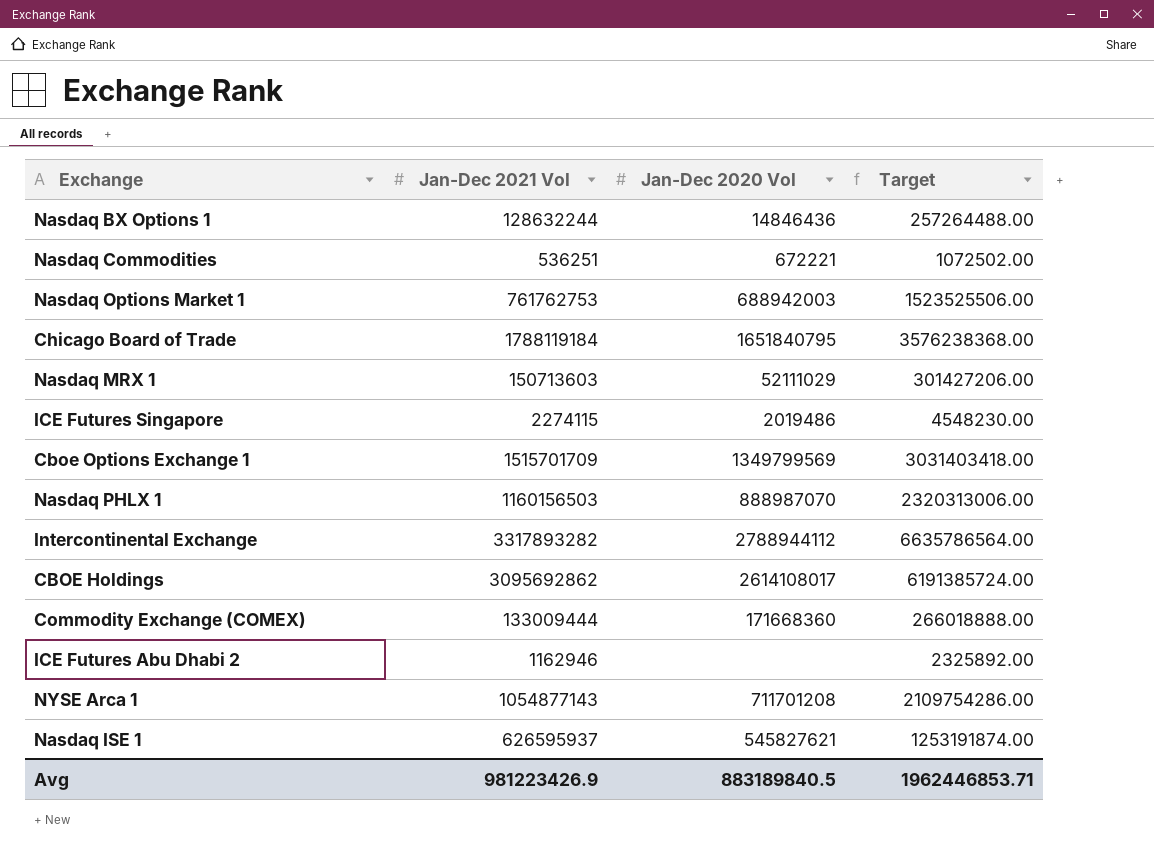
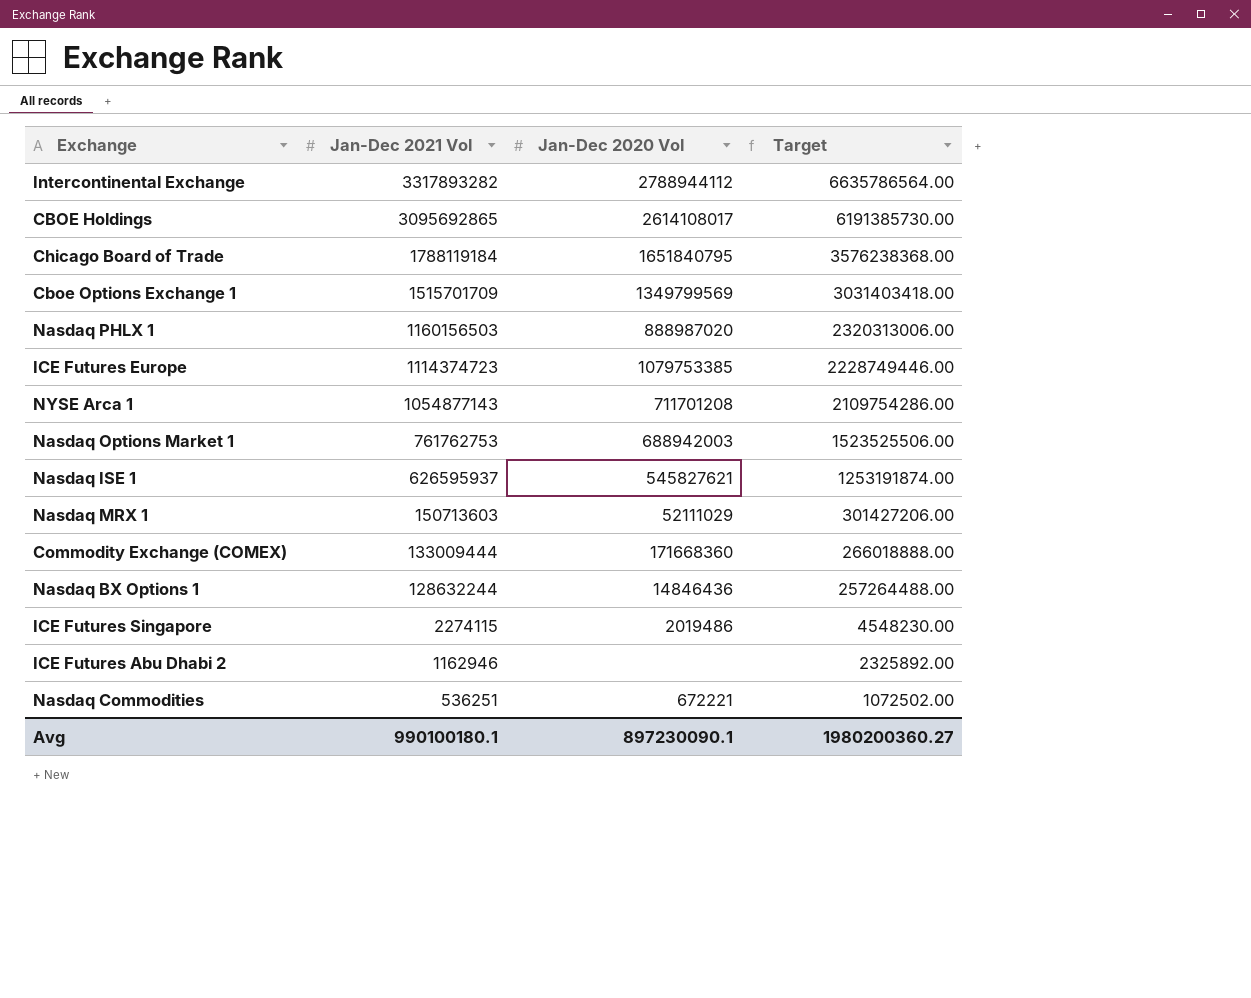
row order: none -> Jan-Dec 2021 Vol descending
CBOE Holdings | Jan-Dec 2021 Vol: 3095692862 -> 3095692865
CBOE Holdings | Target: 6191385724.00 -> 6191385730.00
Nasdaq PHLX 1 | Jan-Dec 2020 Vol: 888987070 -> 888987020
row ICE Futures Europe: none -> 1114374723 | 1079753385 | 2228749446.00
Avg | Jan-Dec 2021 Vol: 981223426.9 -> 990100180.1
Avg | Jan-Dec 2020 Vol: 883189840.5 -> 897230090.1
Avg | Target: 1962446853.71 -> 1980200360.27

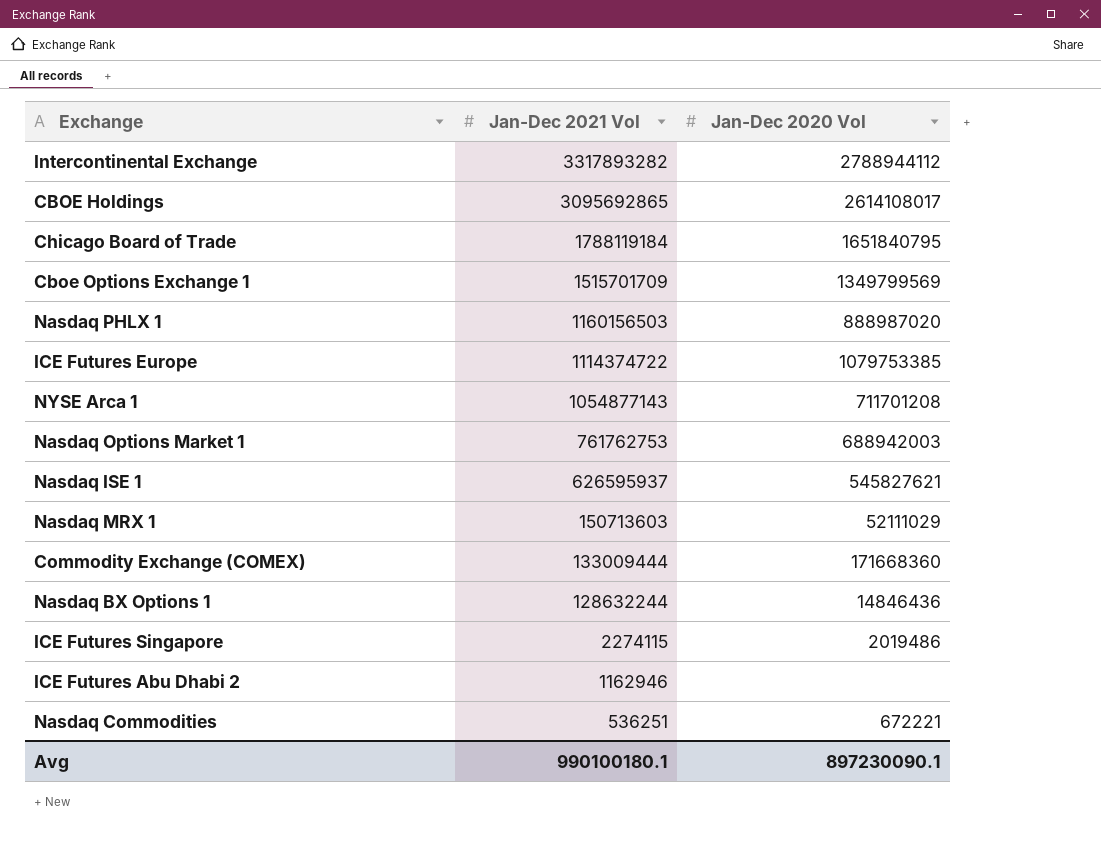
column Target | formula: [Jan-Dec 2021 Vol] * 2 -> none
ICE Futures Europe | Jan-Dec 2021 Vol: 1114374723 -> 1114374722

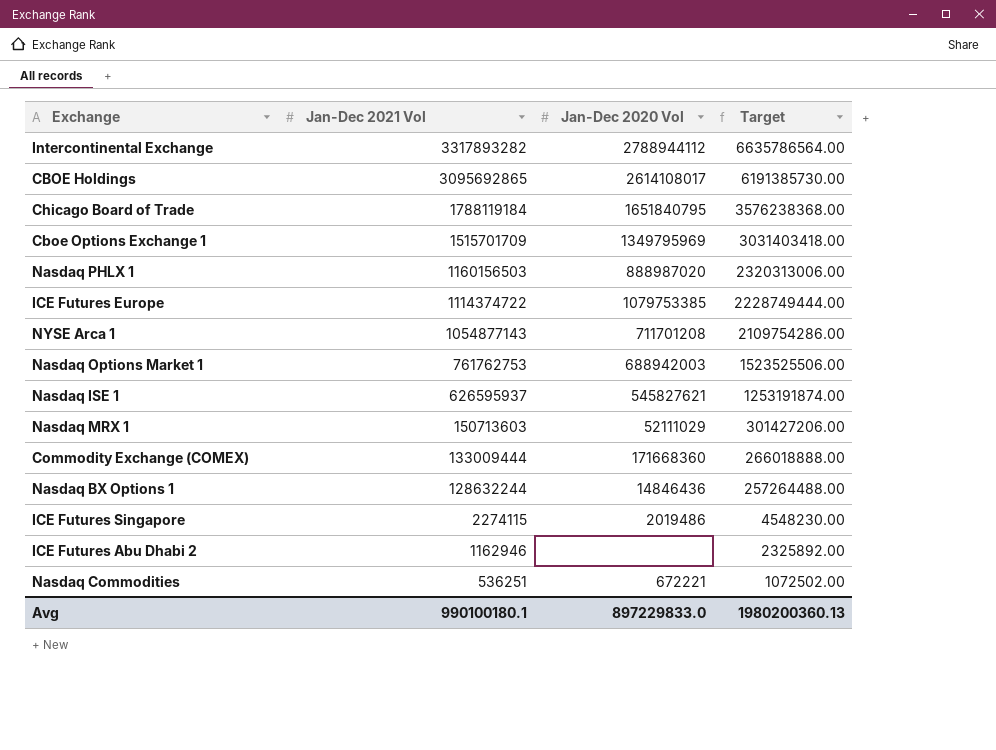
column Target | formula: none -> [Jan-Dec 2021 Vol] * 2
Cboe Options Exchange 1 | Jan-Dec 2020 Vol: 1349799569 -> 1349795969
Avg | Jan-Dec 2020 Vol: 897230090.1 -> 897229833.0

